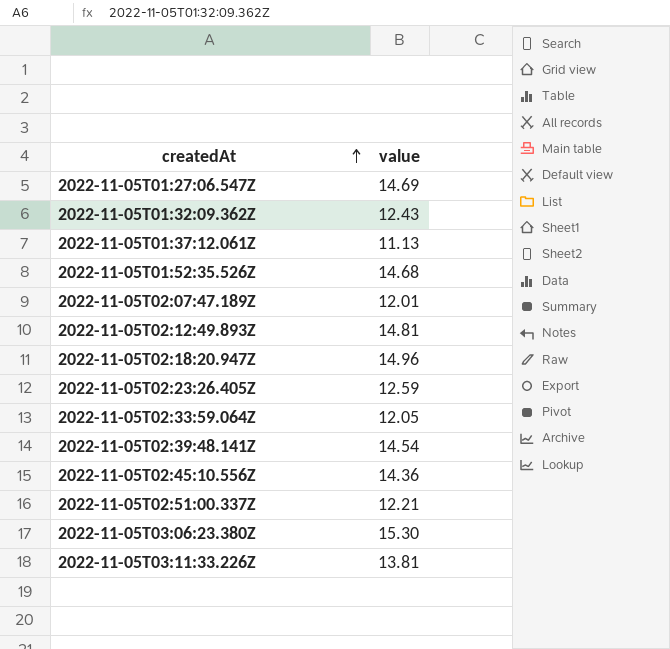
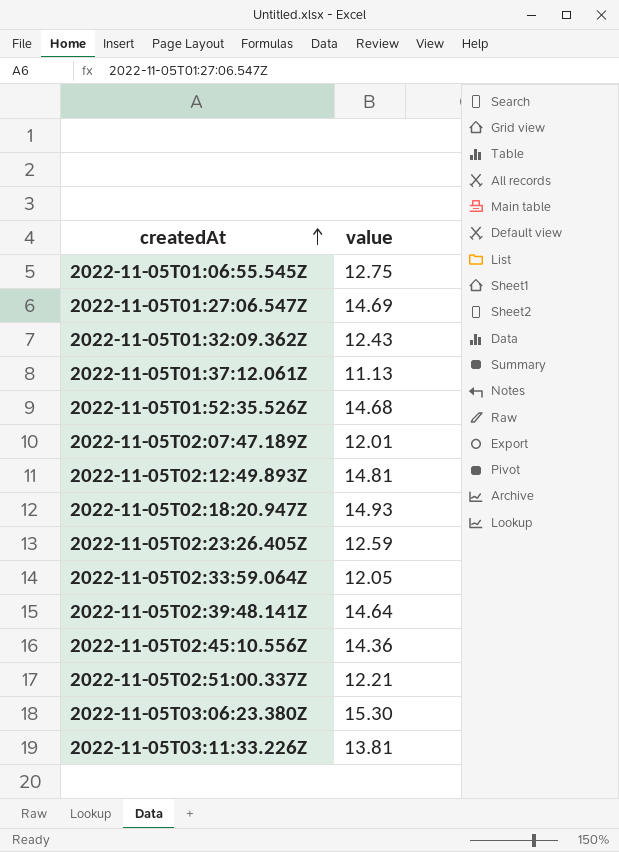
row 2022-11-05T01:06:55.545Z: none -> 12.75
2022-11-05T02:18:20.947Z | value: 14.96 -> 14.93
2022-11-05T02:39:48.141Z | value: 14.54 -> 14.64

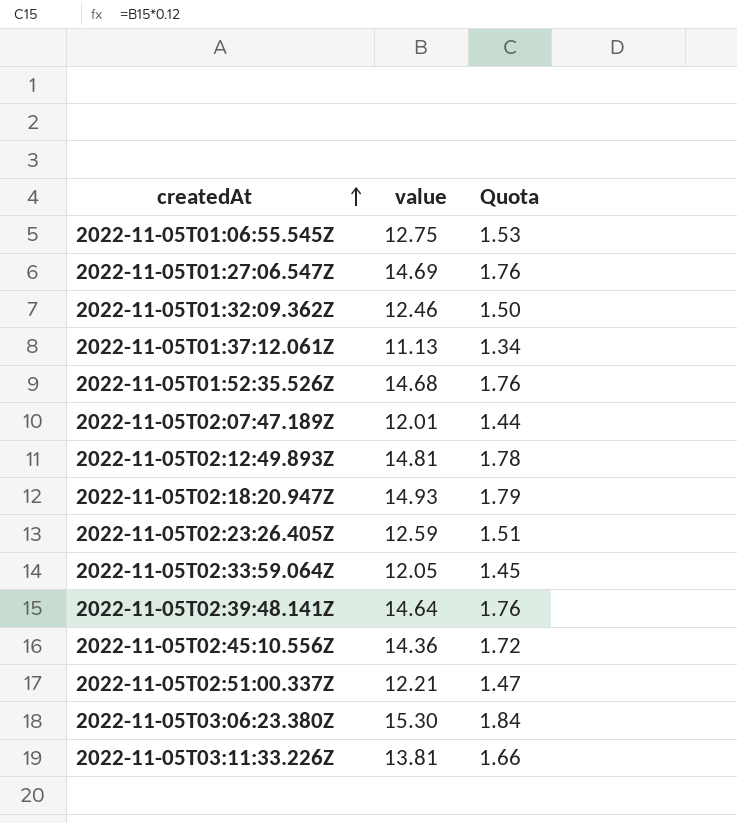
column Quota | formula: none -> [value] * 0.12
2022-11-05T01:32:09.362Z | value: 12.43 -> 12.46

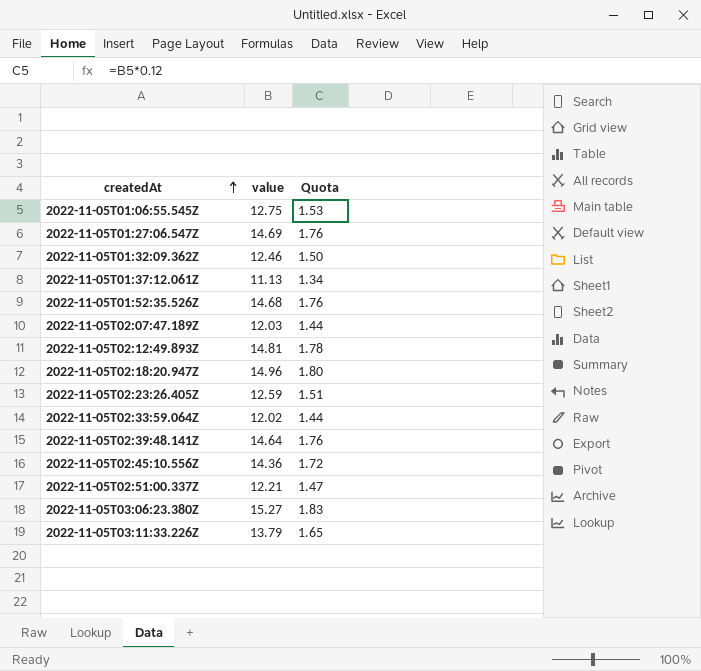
2022-11-05T02:07:47.189Z | value: 12.01 -> 12.03
2022-11-05T02:18:20.947Z | value: 14.93 -> 14.96
2022-11-05T02:18:20.947Z | Quota: 1.79 -> 1.80
2022-11-05T02:33:59.064Z | value: 12.05 -> 12.02
2022-11-05T02:33:59.064Z | Quota: 1.45 -> 1.44
2022-11-05T03:06:23.380Z | value: 15.30 -> 15.27
2022-11-05T03:06:23.380Z | Quota: 1.84 -> 1.83
2022-11-05T03:11:33.226Z | value: 13.81 -> 13.79
2022-11-05T03:11:33.226Z | Quota: 1.66 -> 1.65

